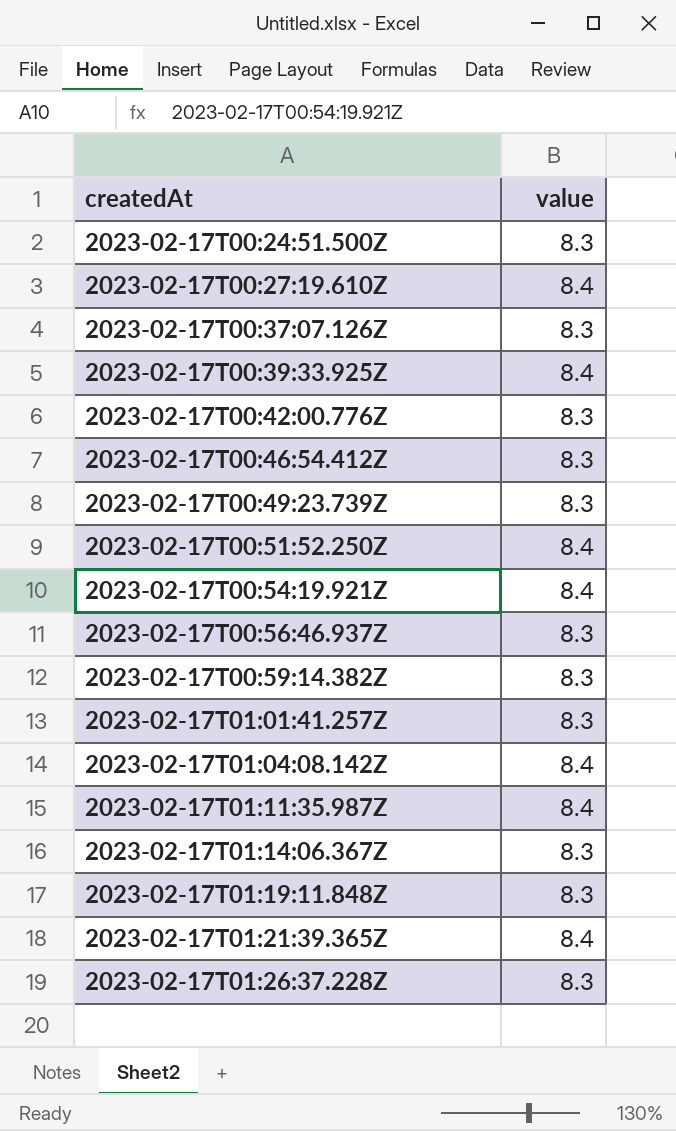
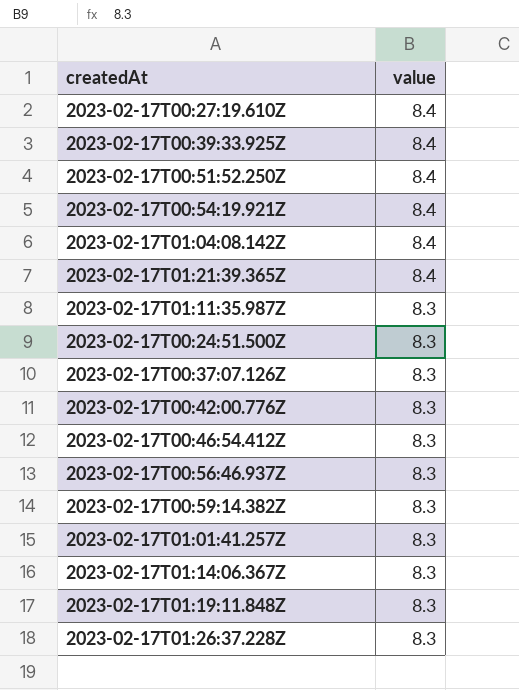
row order: createdAt ascending -> value descending
row 2023-02-17T00:49:23.739Z: 8.3 -> none
2023-02-17T01:11:35.987Z | value: 8.4 -> 8.3

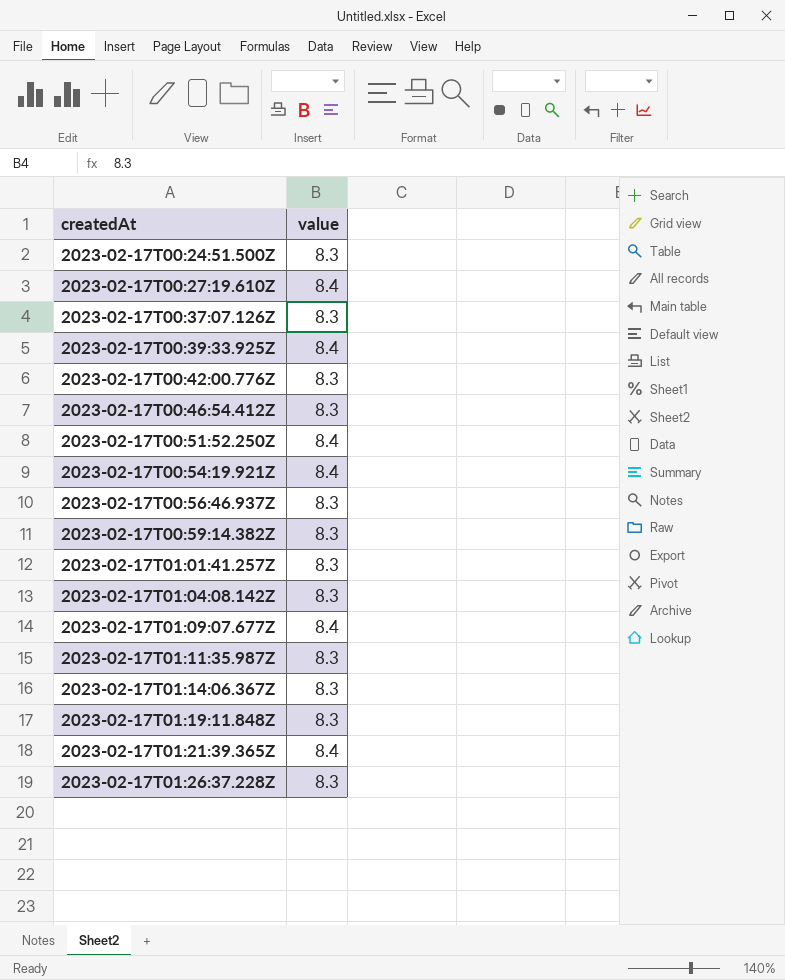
row order: value descending -> createdAt ascending
2023-02-17T01:04:08.142Z | value: 8.4 -> 8.3
row 2023-02-17T01:09:07.677Z: none -> 8.4

